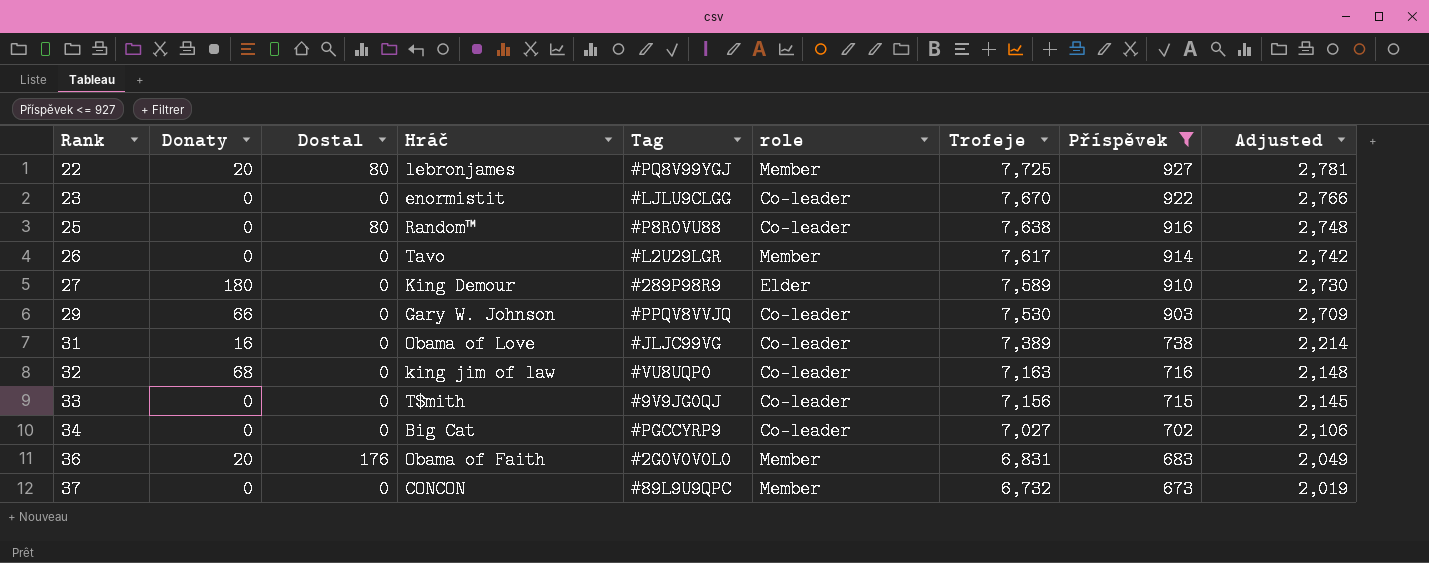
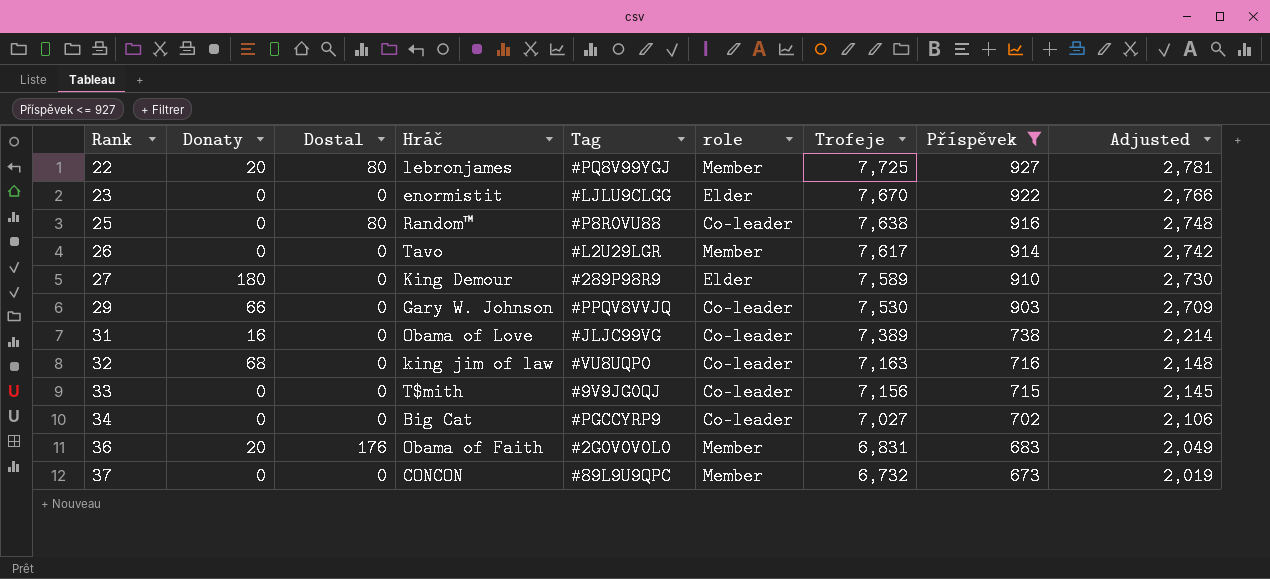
23 | role: Co-leader -> Elder

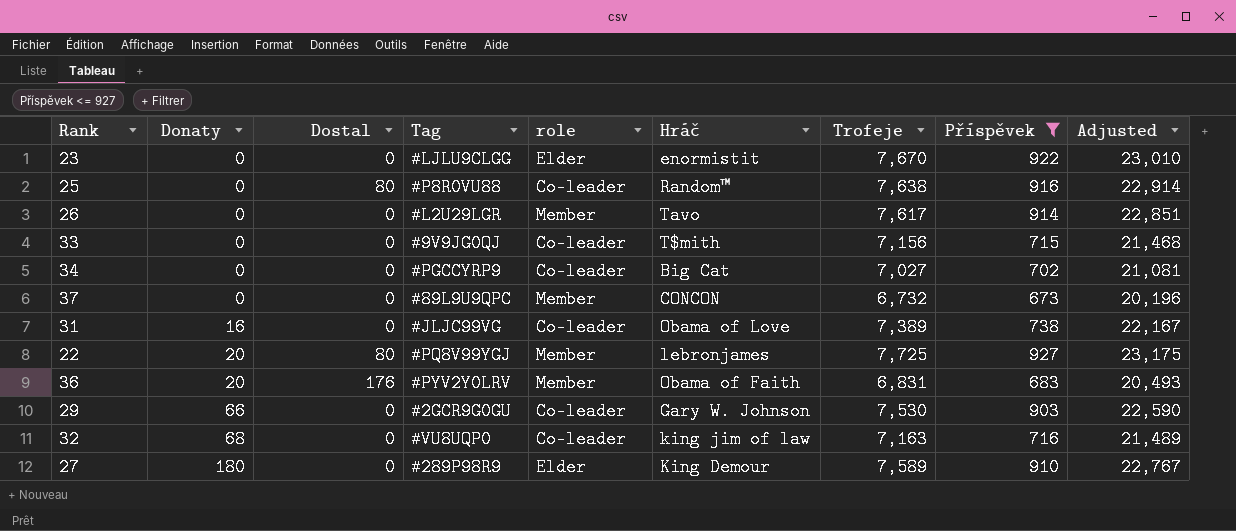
row order: Rank ascending -> Donaty ascending
column Hráč | position: 4 -> 6
column Adjusted | formula: [Příspěvek] * 3 -> [Trofeje] * 3
36 | Tag: #2G0V0V0L0 -> #PYV2Y0LRV
29 | Tag: #PPQV8VVJQ -> #2GCR9G0GU

